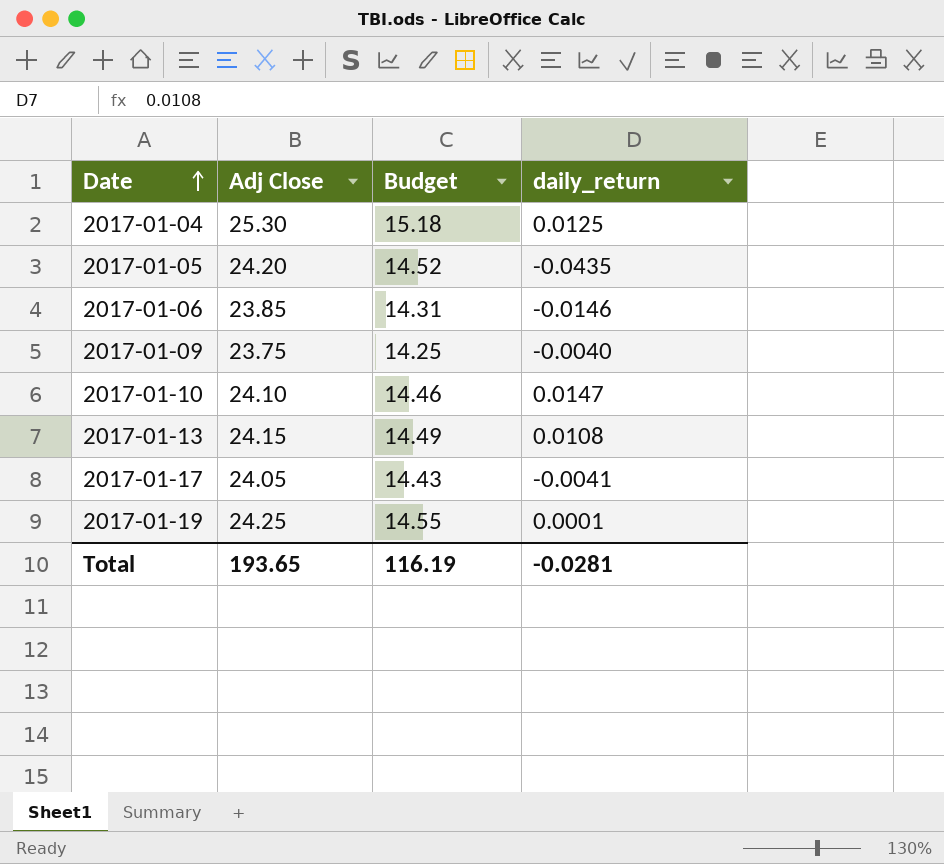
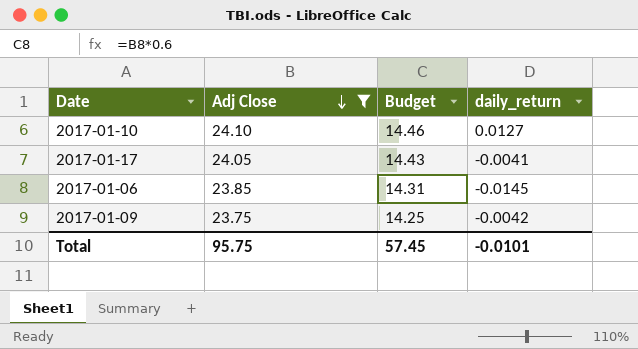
filter: none -> Adj Close <= 24.10
row order: Date ascending -> Adj Close descending
2017-01-10 | daily_return: 0.0147 -> 0.0127
2017-01-06 | daily_return: -0.0146 -> -0.0145
2017-01-09 | daily_return: -0.0040 -> -0.0042
Total | Adj Close: 193.65 -> 95.75
Total | Budget: 116.19 -> 57.45
Total | daily_return: -0.0281 -> -0.0101

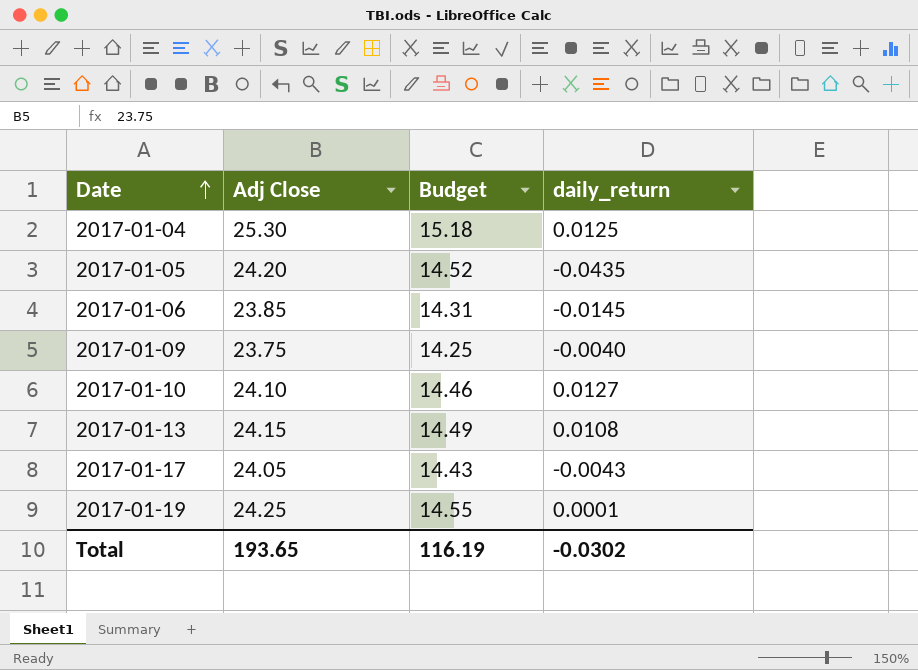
filter: Adj Close <= 24.10 -> none
row order: Adj Close descending -> Date ascending
2017-01-09 | daily_return: -0.0042 -> -0.0040
2017-01-17 | daily_return: -0.0041 -> -0.0043
Total | Adj Close: 95.75 -> 193.65
Total | Budget: 57.45 -> 116.19
Total | daily_return: -0.0101 -> -0.0302

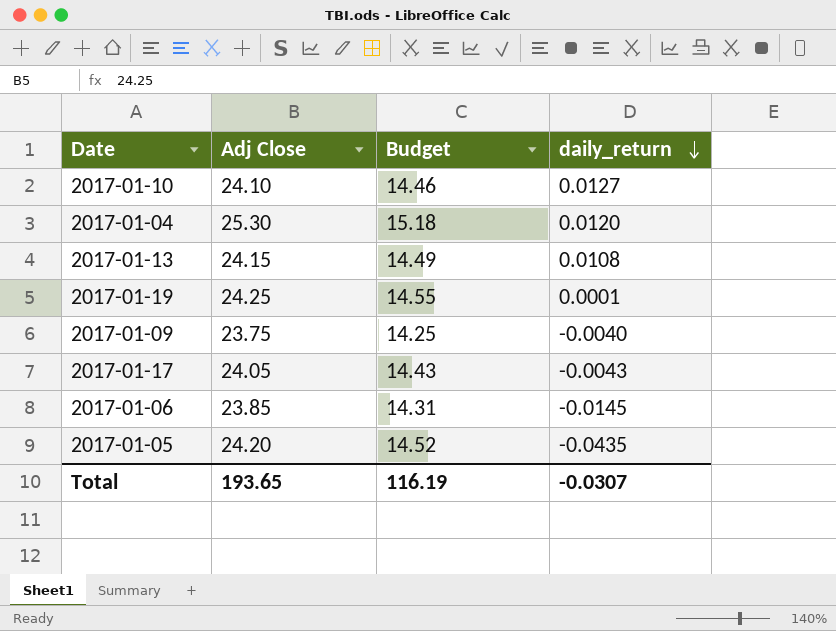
row order: Date ascending -> daily_return descending
2017-01-04 | daily_return: 0.0125 -> 0.0120
Total | daily_return: -0.0302 -> -0.0307

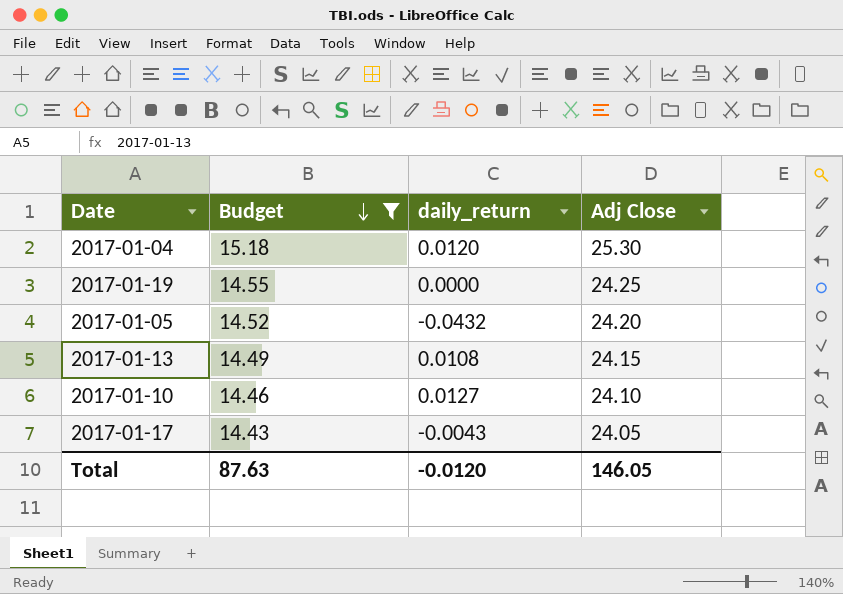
filter: none -> Budget >= 14.43
row order: daily_return descending -> Budget descending
column Adj Close | position: 2 -> 4
2017-01-19 | daily_return: 0.0001 -> 0.0000
2017-01-05 | daily_return: -0.0435 -> -0.0432
Total | Budget: 116.19 -> 87.63
Total | daily_return: -0.0307 -> -0.0120
Total | Adj Close: 193.65 -> 146.05

